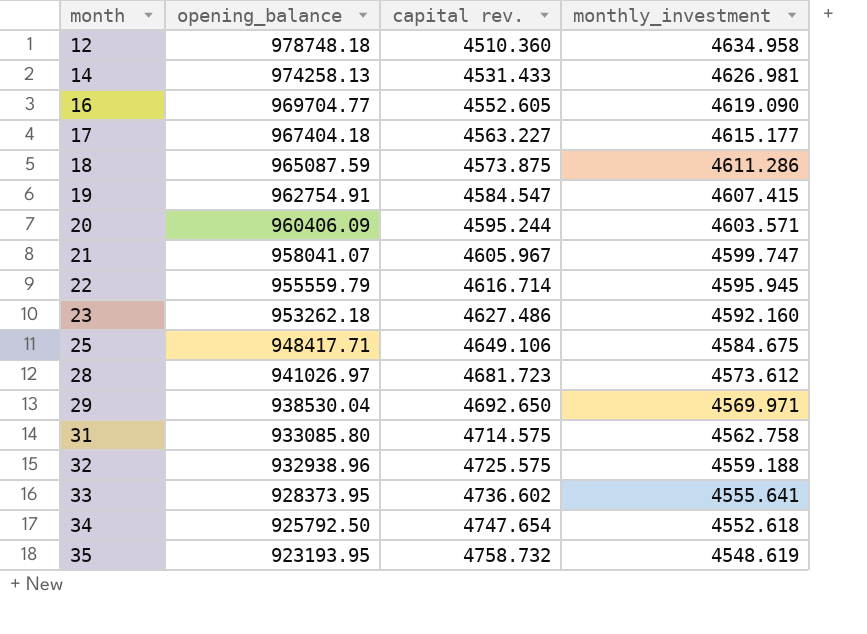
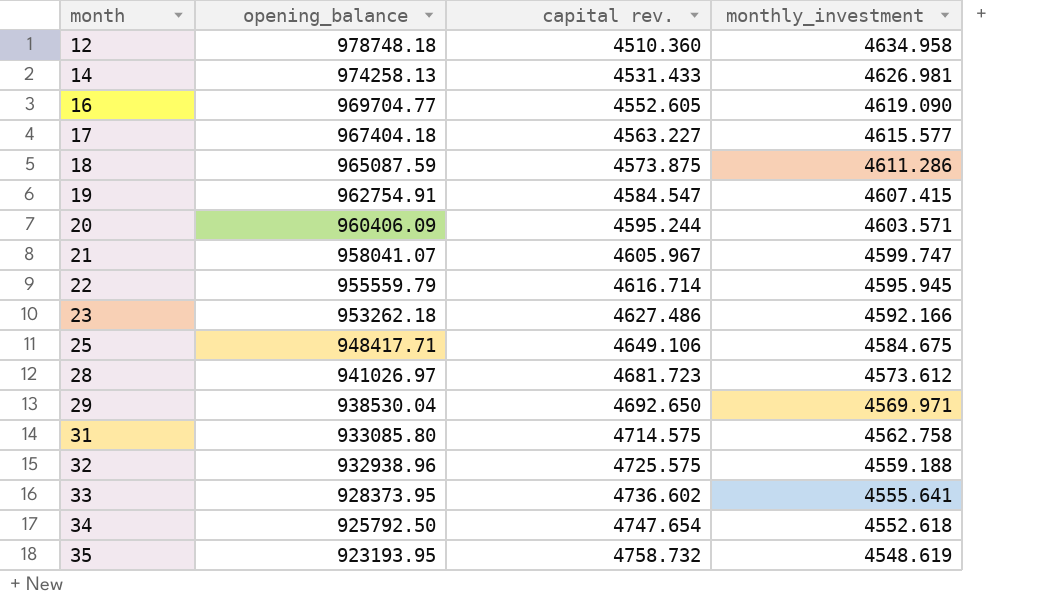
17 | monthly_investment: 4615.177 -> 4615.577
23 | monthly_investment: 4592.160 -> 4592.166

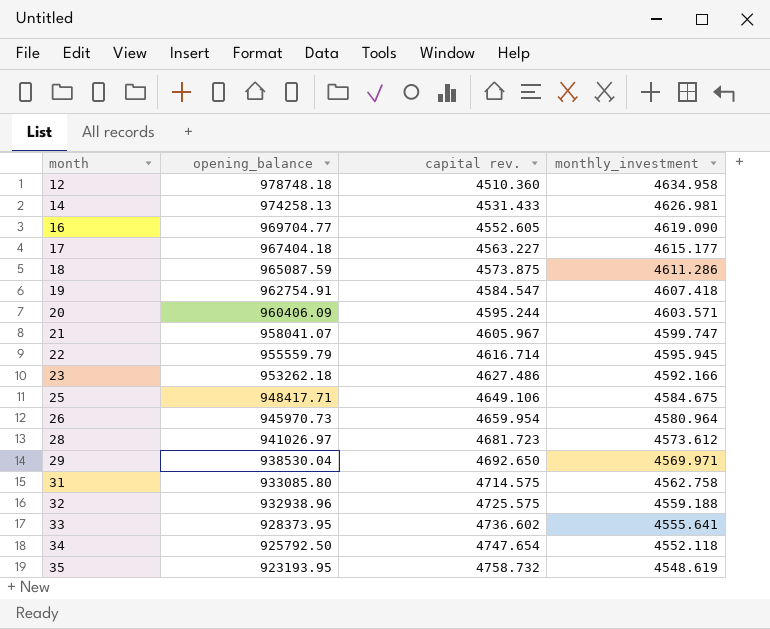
17 | monthly_investment: 4615.577 -> 4615.177
19 | monthly_investment: 4607.415 -> 4607.418
row 26: none -> 945970.73 | 4659.954 | 4580.964
34 | monthly_investment: 4552.618 -> 4552.118

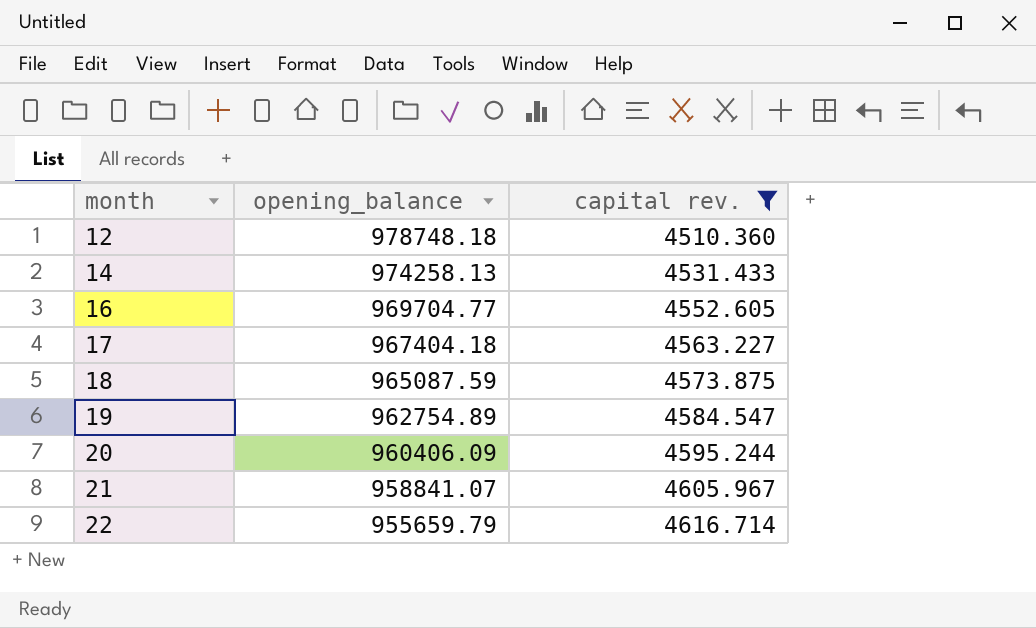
filter: none -> capital rev. <= 4616.714
column monthly_investment | position: 4 -> none
19 | opening_balance: 962754.91 -> 962754.89
21 | opening_balance: 958041.07 -> 958841.07
22 | opening_balance: 955559.79 -> 955659.79

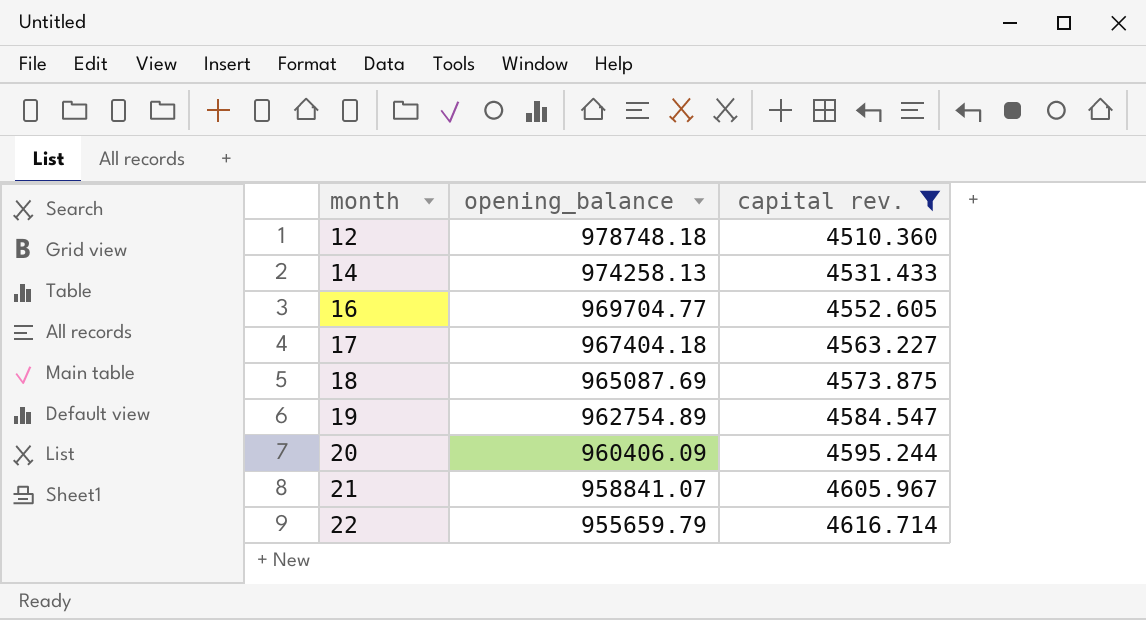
18 | opening_balance: 965087.59 -> 965087.69

